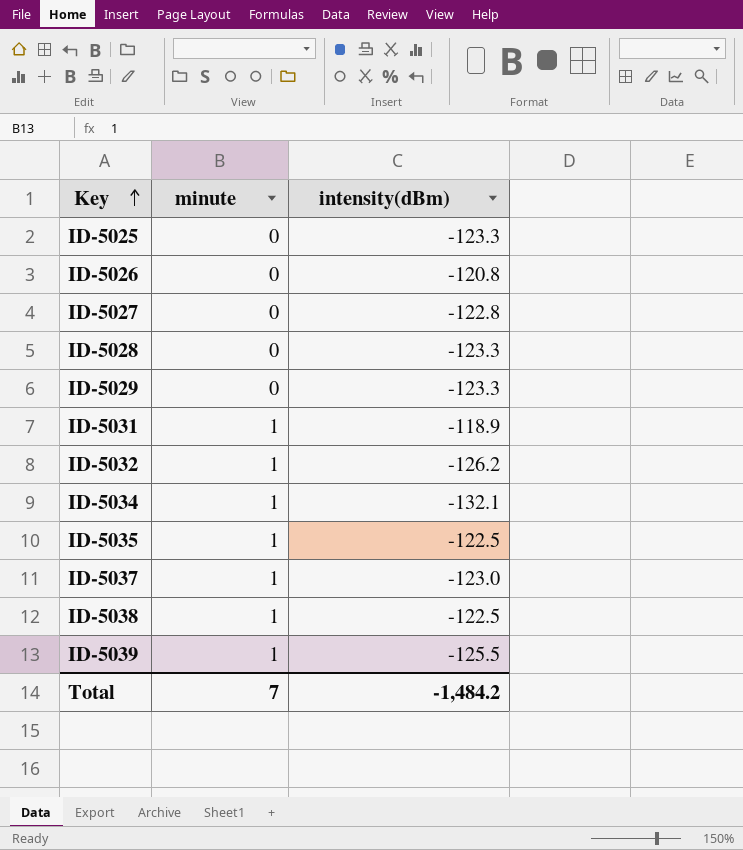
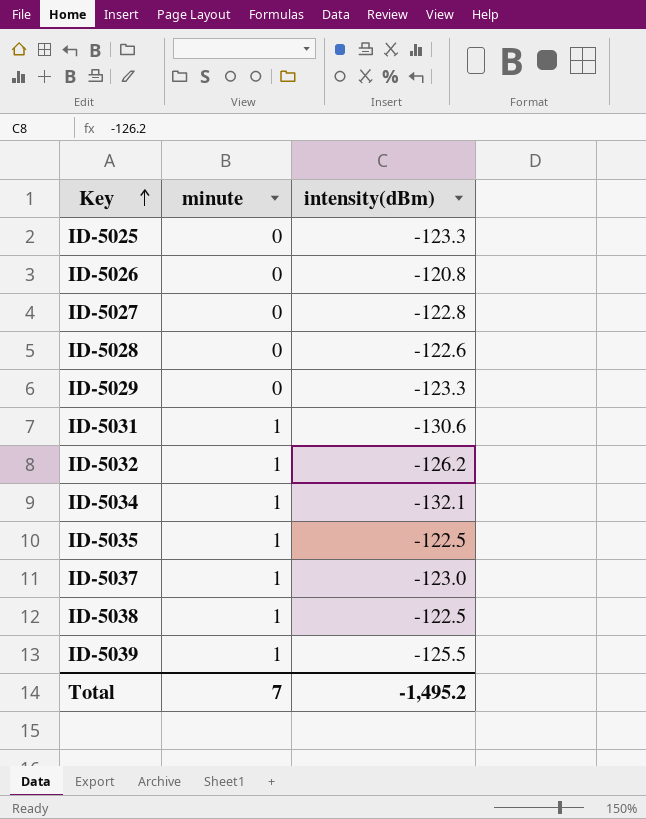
ID-5028 | intensity(dBm): -123.3 -> -122.6
ID-5031 | intensity(dBm): -118.9 -> -130.6
Total | intensity(dBm): -1,484.2 -> -1,495.2

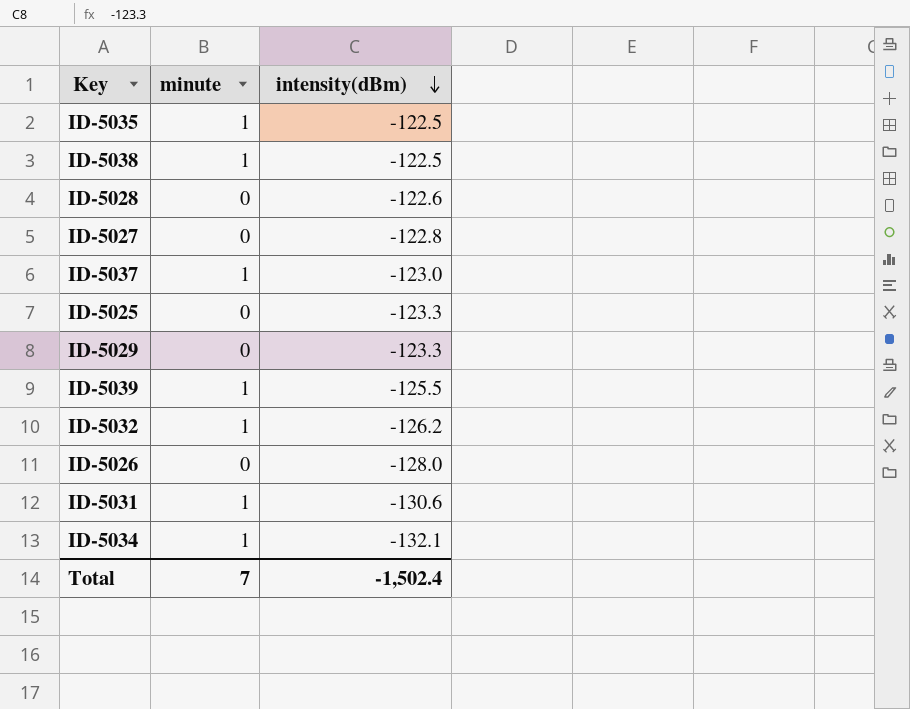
row order: Key ascending -> intensity(dBm) descending
ID-5026 | intensity(dBm): -120.8 -> -128.0
Total | intensity(dBm): -1,495.2 -> -1,502.4

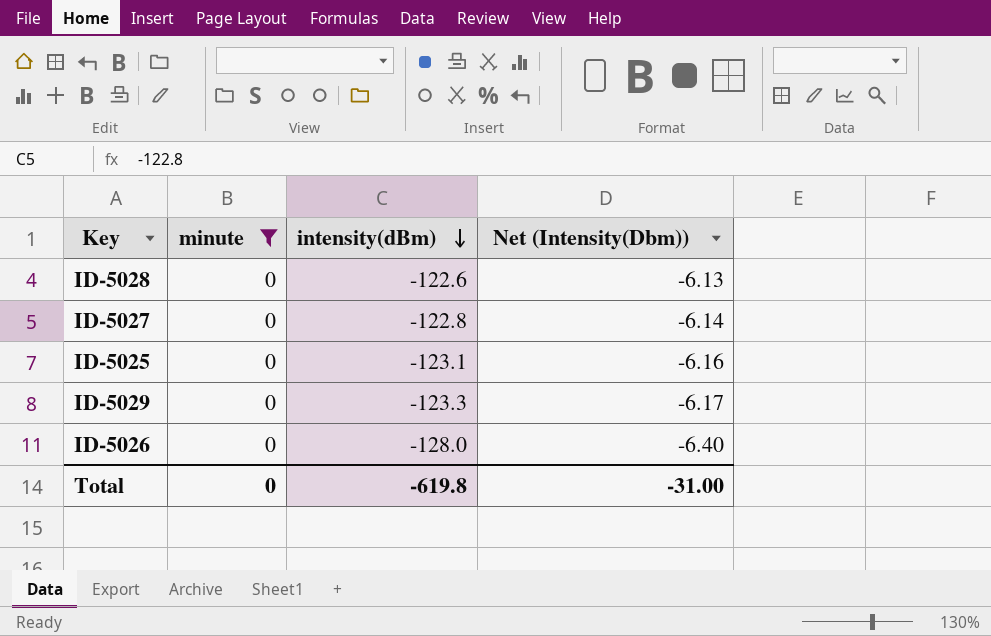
filter: none -> minute = 0
column Net (Intensity(Dbm)) | formula: none -> [intensity(dBm)] * 0.05
ID-5025 | intensity(dBm): -123.3 -> -123.1
Total | minute: 7 -> 0
Total | intensity(dBm): -1,502.4 -> -619.8

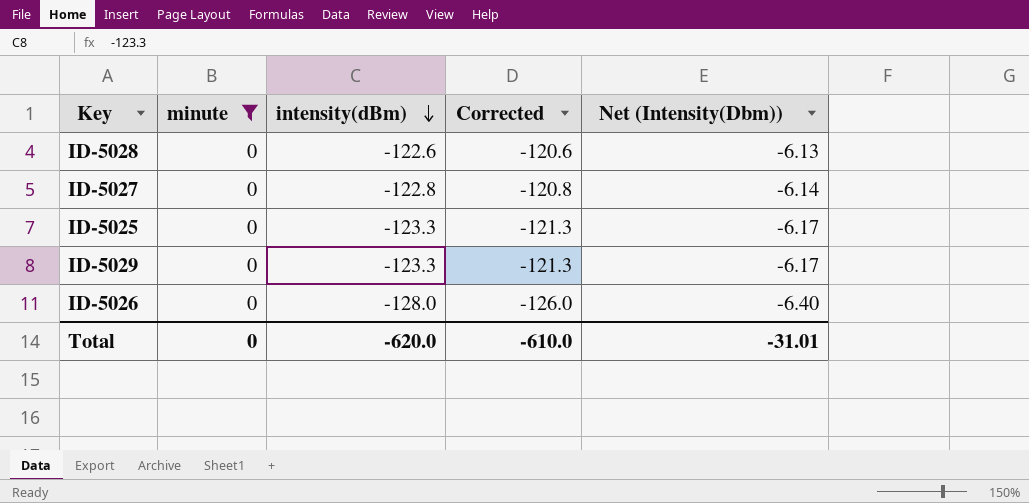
column Corrected | formula: none -> [intensity(dBm)] + 2
ID-5025 | intensity(dBm): -123.1 -> -123.3
ID-5025 | Net (Intensity(Dbm)): -6.16 -> -6.17
Total | intensity(dBm): -619.8 -> -620.0
Total | Net (Intensity(Dbm)): -31.00 -> -31.01

